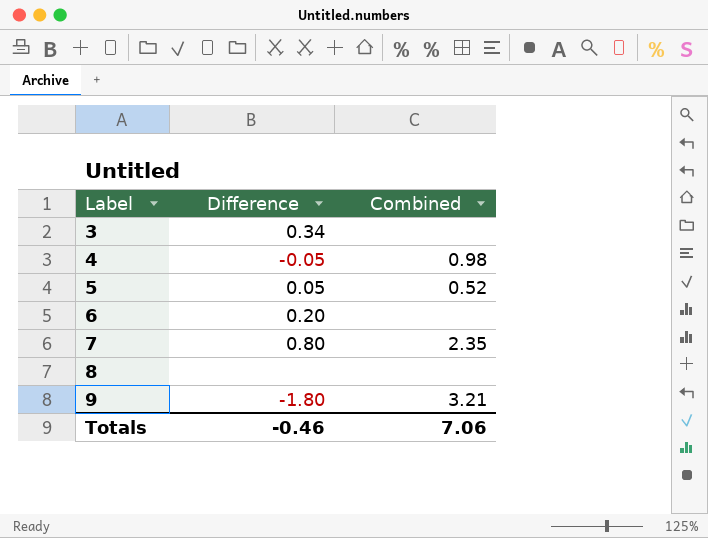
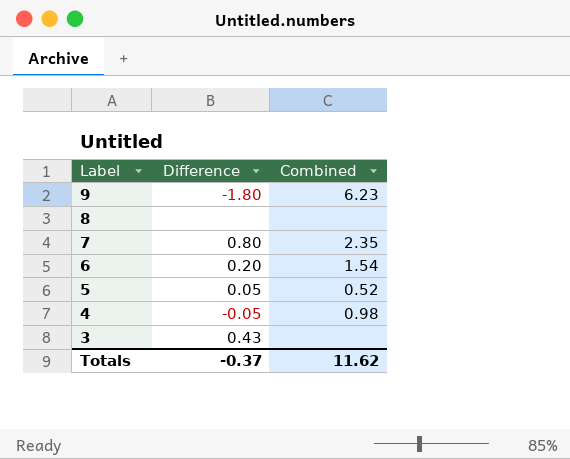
row order: Label ascending -> Label descending
9 | Combined: 3.21 -> 6.23
6 | Combined: none -> 1.54
3 | Difference: 0.34 -> 0.43
Totals | Difference: -0.46 -> -0.37
Totals | Combined: 7.06 -> 11.62

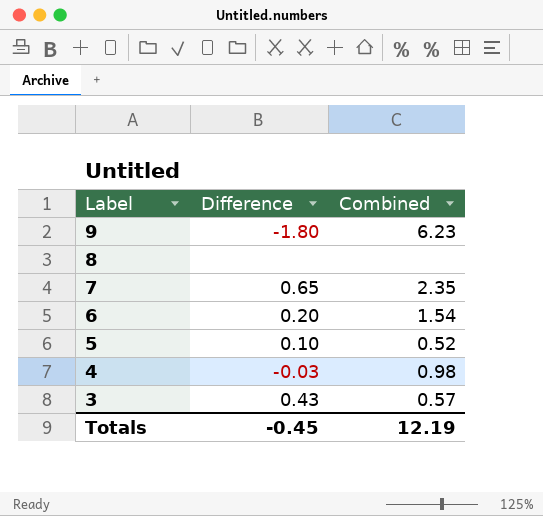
7 | Difference: 0.80 -> 0.65
5 | Difference: 0.05 -> 0.10
4 | Difference: -0.05 -> -0.03
3 | Combined: none -> 0.57
Totals | Difference: -0.37 -> -0.45
Totals | Combined: 11.62 -> 12.19

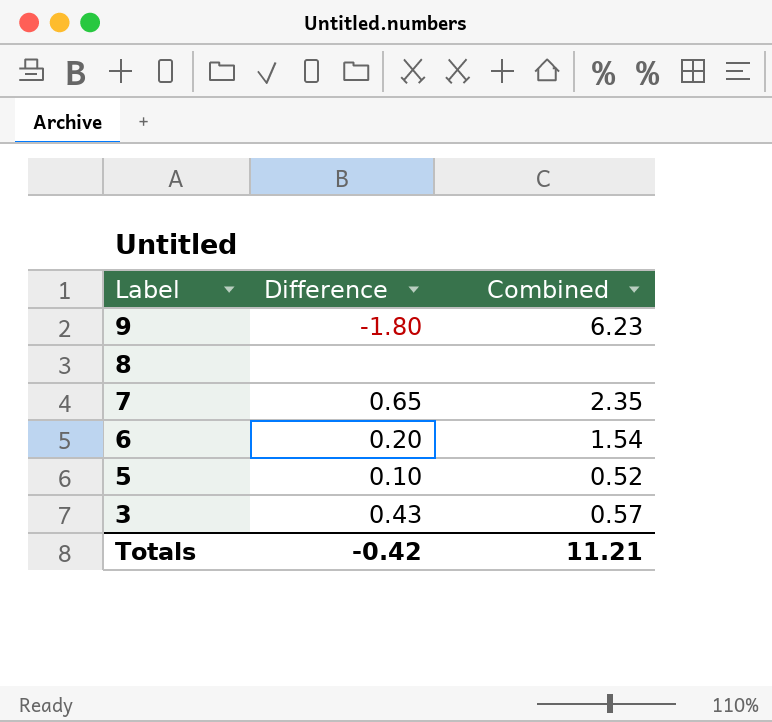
row 4: -0.03 | 0.98 -> none
Totals | Difference: -0.45 -> -0.42
Totals | Combined: 12.19 -> 11.21

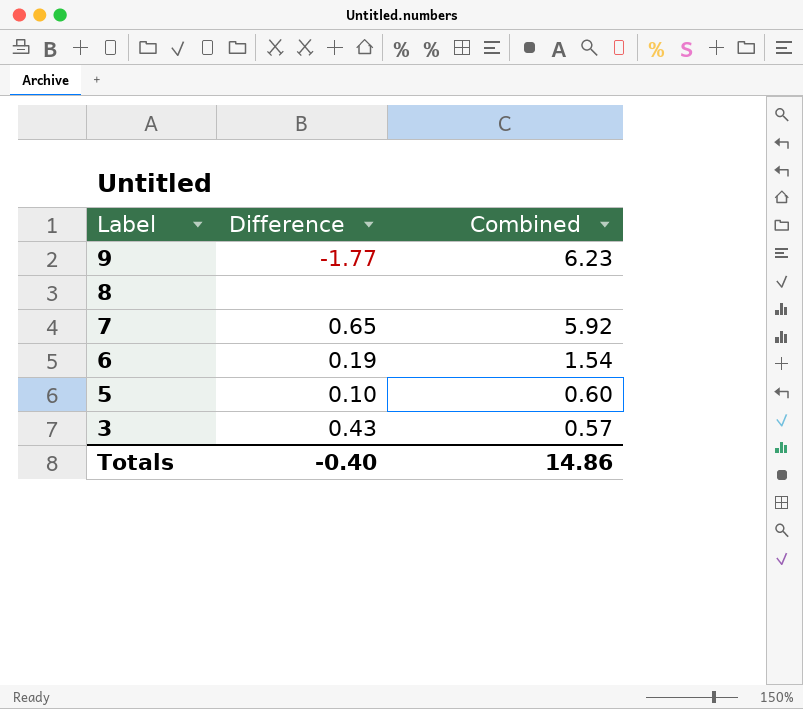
9 | Difference: -1.80 -> -1.77
7 | Combined: 2.35 -> 5.92
6 | Difference: 0.20 -> 0.19
5 | Combined: 0.52 -> 0.60
Totals | Difference: -0.42 -> -0.40
Totals | Combined: 11.21 -> 14.86

